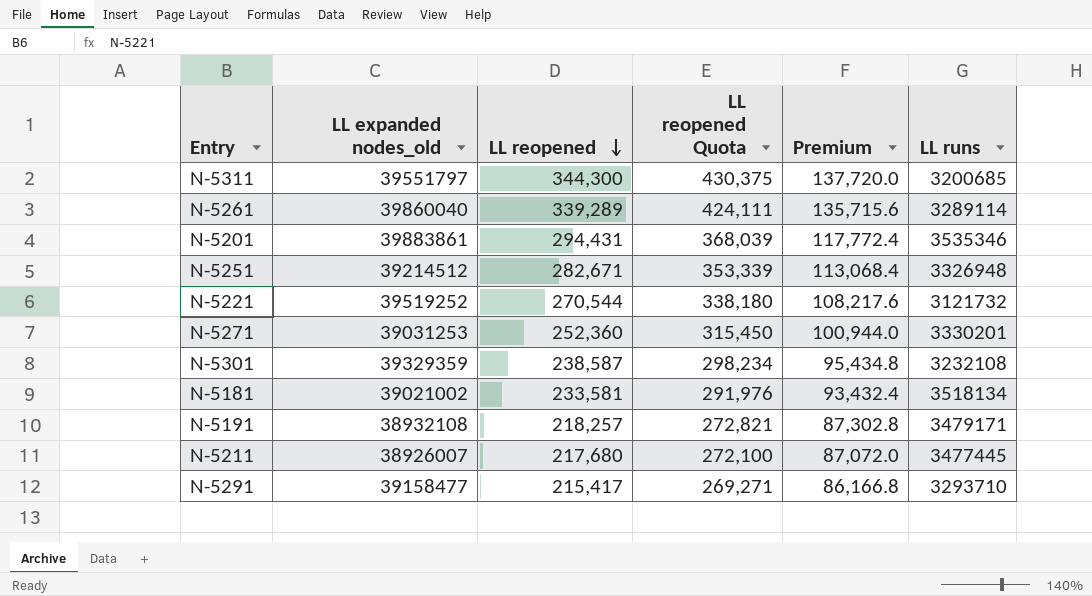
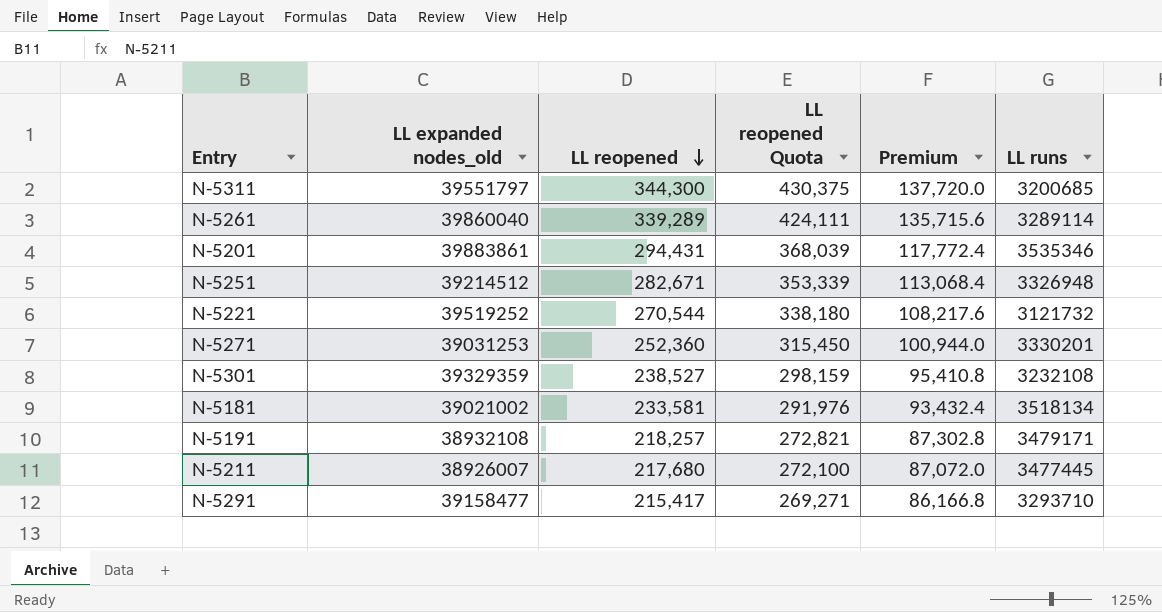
N-5301 | LL reopened: 238,587 -> 238,527
N-5301 | LL reopened Quota: 298,234 -> 298,159
N-5301 | Premium: 95,434.8 -> 95,410.8

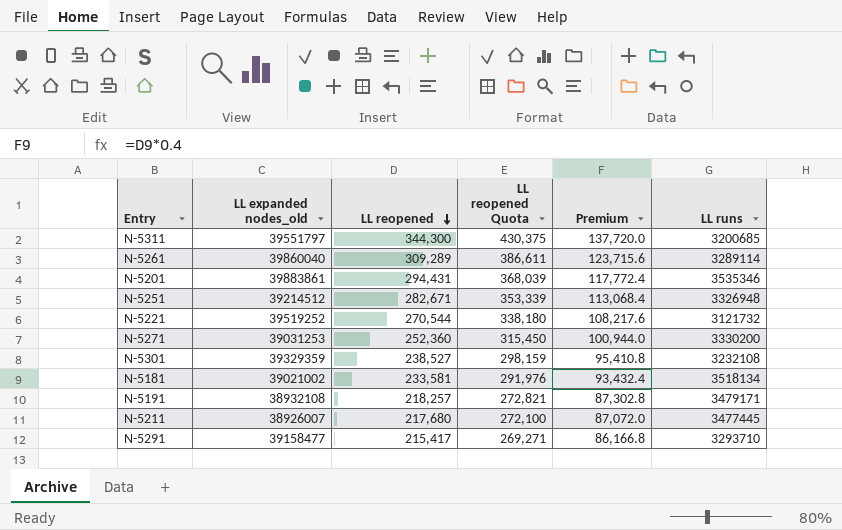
N-5261 | LL reopened: 339,289 -> 309,289
N-5261 | LL reopened Quota: 424,111 -> 386,611
N-5261 | Premium: 135,715.6 -> 123,715.6
N-5271 | LL runs: 3330201 -> 3330200

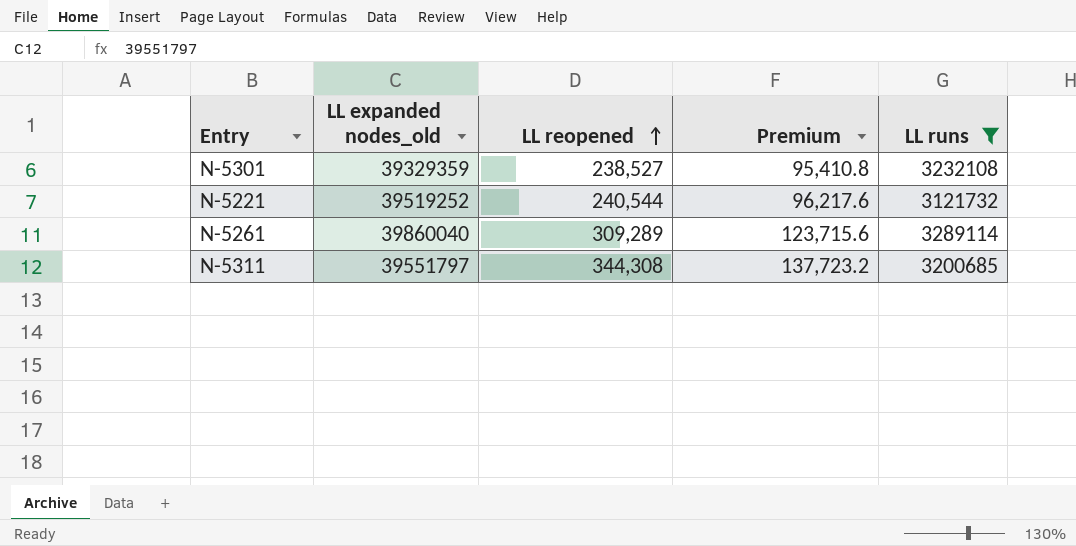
filter: none -> LL runs <= 3289114
row order: LL reopened descending -> LL reopened ascending
column LL reopened Quota | formula: [LL reopened] * 1.25 -> none
N-5221 | LL reopened: 270,544 -> 240,544
N-5221 | Premium: 108,217.6 -> 96,217.6
N-5311 | LL reopened: 344,300 -> 344,308
N-5311 | Premium: 137,720.0 -> 137,723.2

